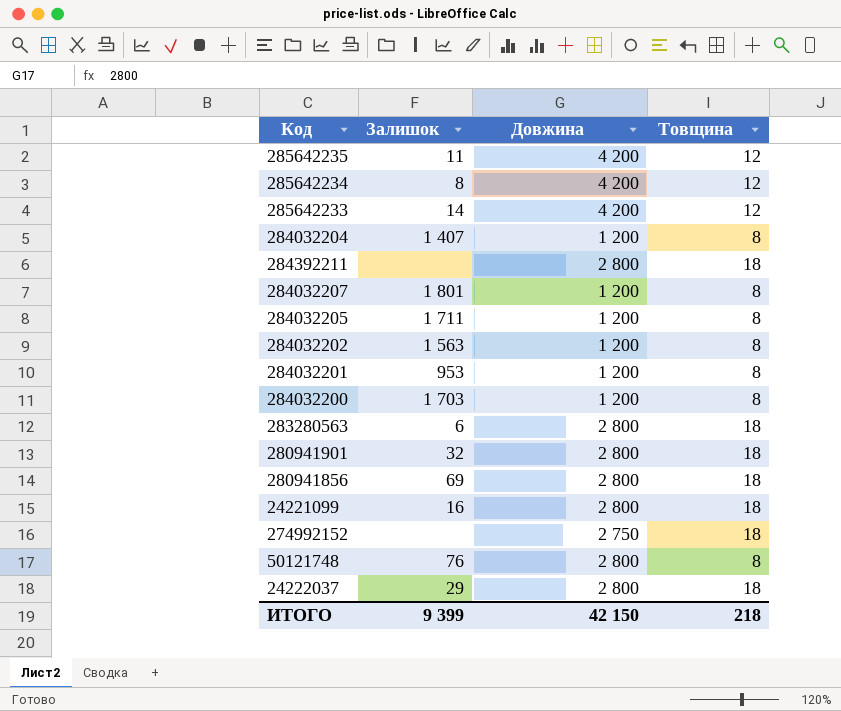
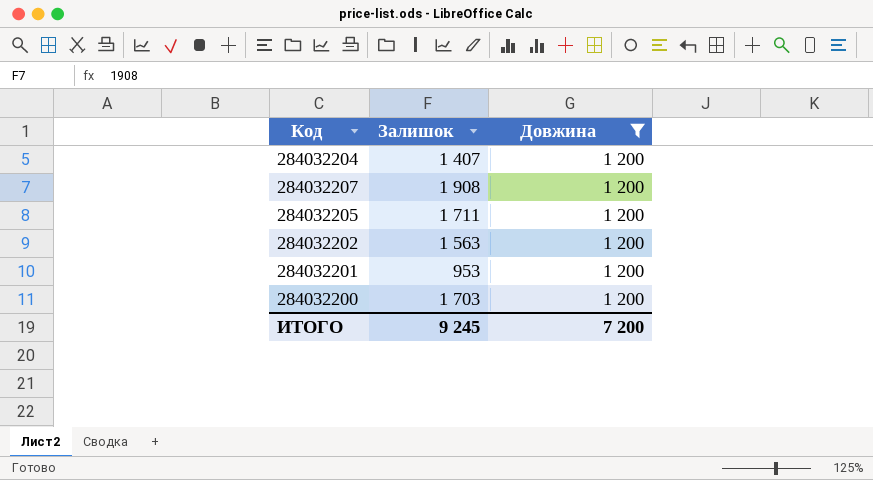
filter: none -> Довжина = 1 200
column Товщина | position: 4 -> none
284032207 | Залишок: 1 801 -> 1 908
ИТОГО | Залишок: 9 399 -> 9 245
ИТОГО | Довжина: 42 150 -> 7 200

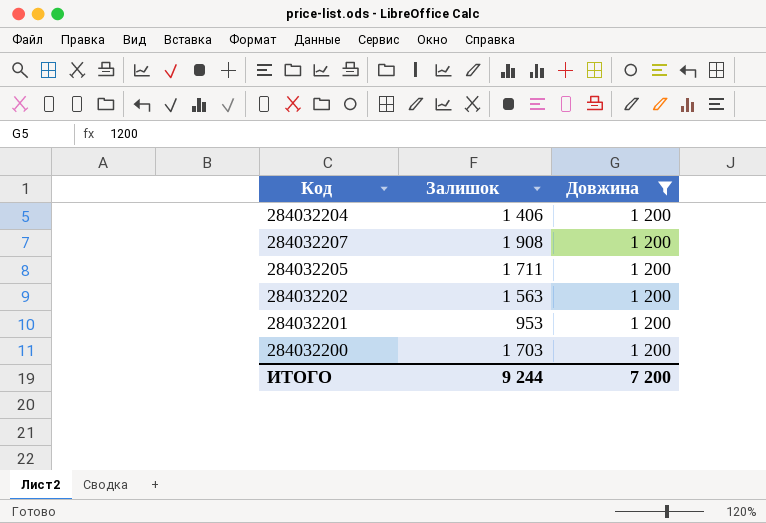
284032204 | Залишок: 1 407 -> 1 406
ИТОГО | Залишок: 9 245 -> 9 244

